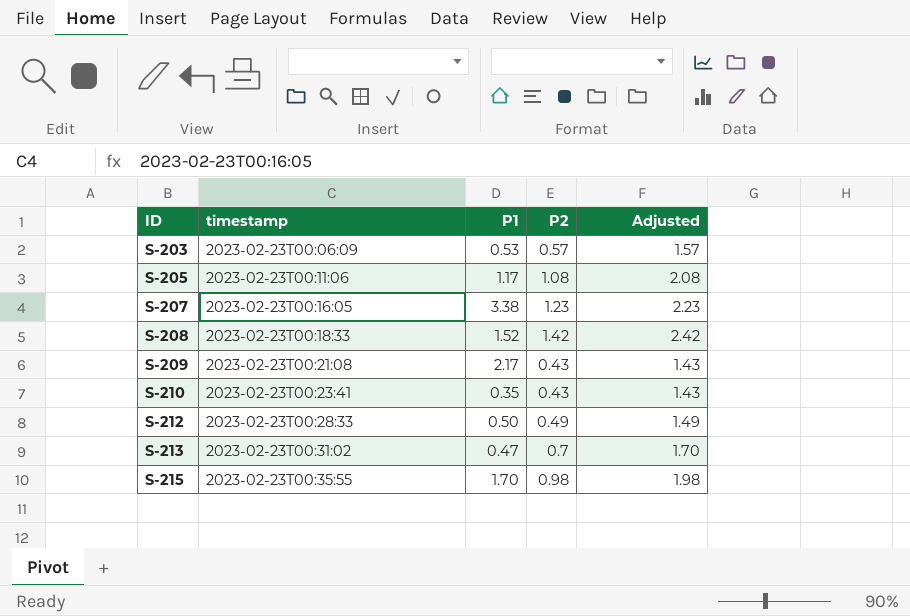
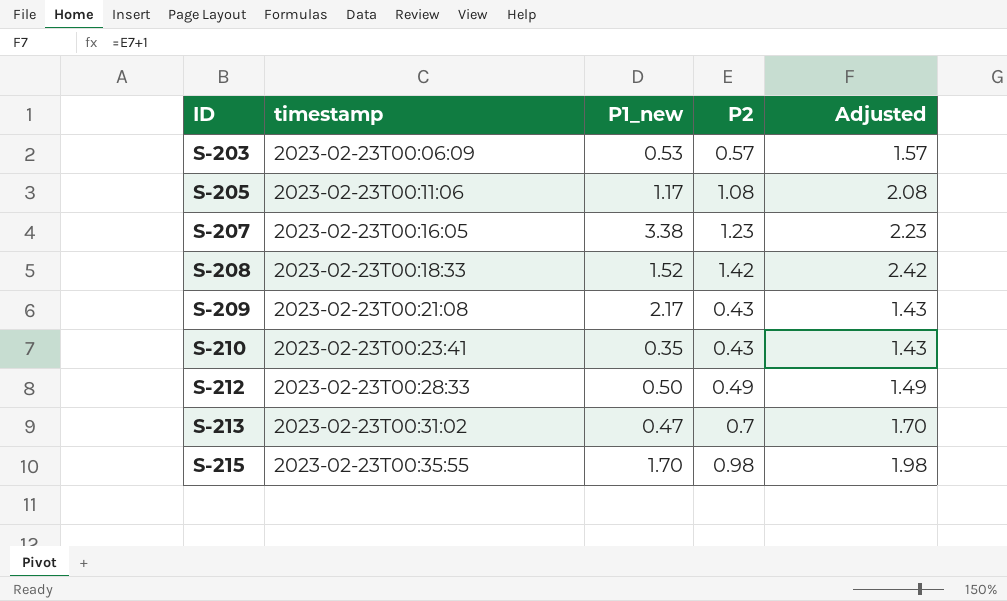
column name: P1 -> P1_new

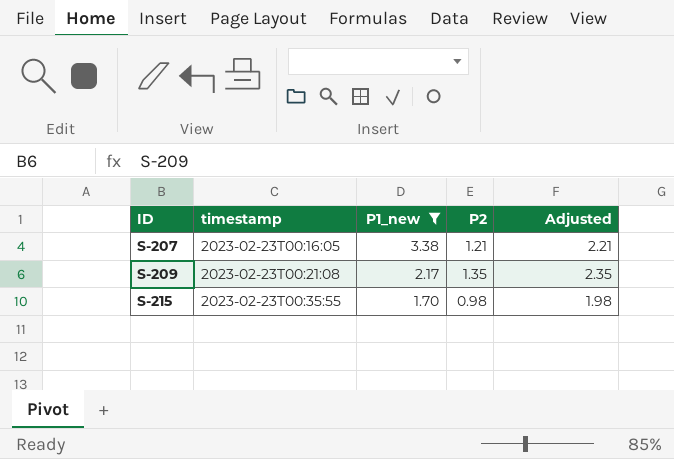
filter: none -> P1_new >= 1.70
S-207 | P2: 1.23 -> 1.21
S-207 | Adjusted: 2.23 -> 2.21
S-209 | P2: 0.43 -> 1.35
S-209 | Adjusted: 1.43 -> 2.35

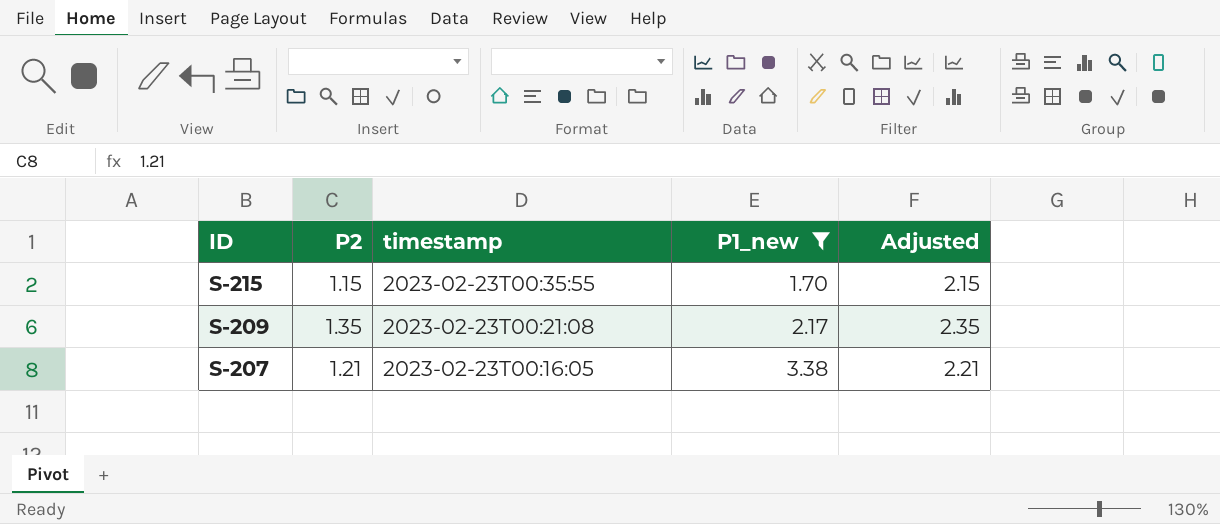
row order: ID ascending -> ID descending
column P2 | position: 4 -> 2
S-215 | P2: 0.98 -> 1.15
S-215 | Adjusted: 1.98 -> 2.15

